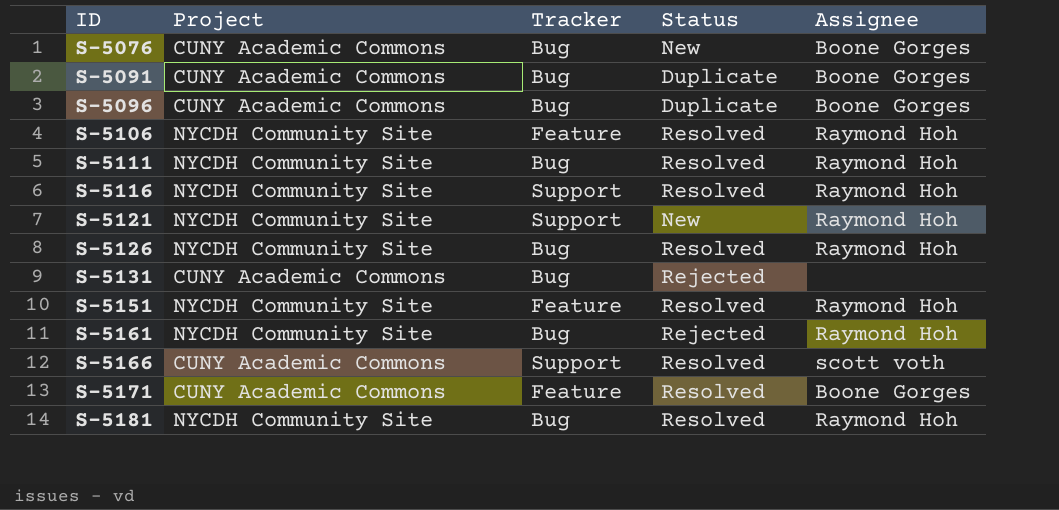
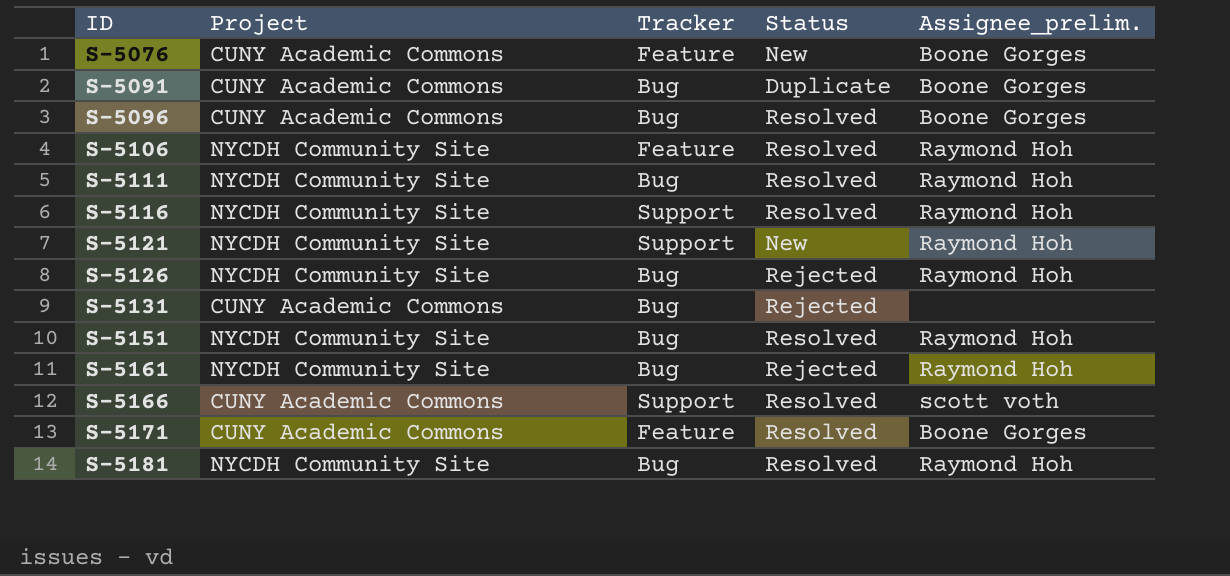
column name: Assignee -> Assignee_prelim.
S-5076 | Tracker: Bug -> Feature
S-5096 | Status: Duplicate -> Resolved
S-5126 | Status: Resolved -> Rejected
S-5151 | Tracker: Feature -> Bug

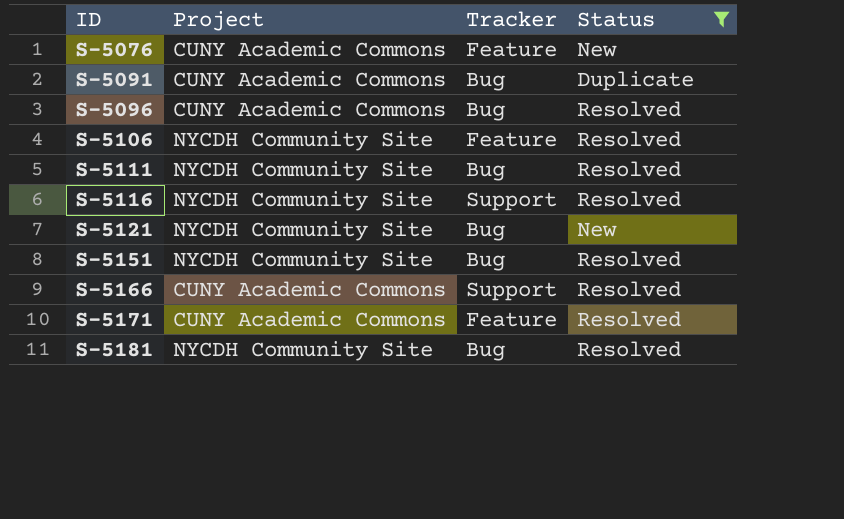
filter: none -> Status != Rejected
column Assignee_prelim. | position: 5 -> none
S-5121 | Tracker: Support -> Bug

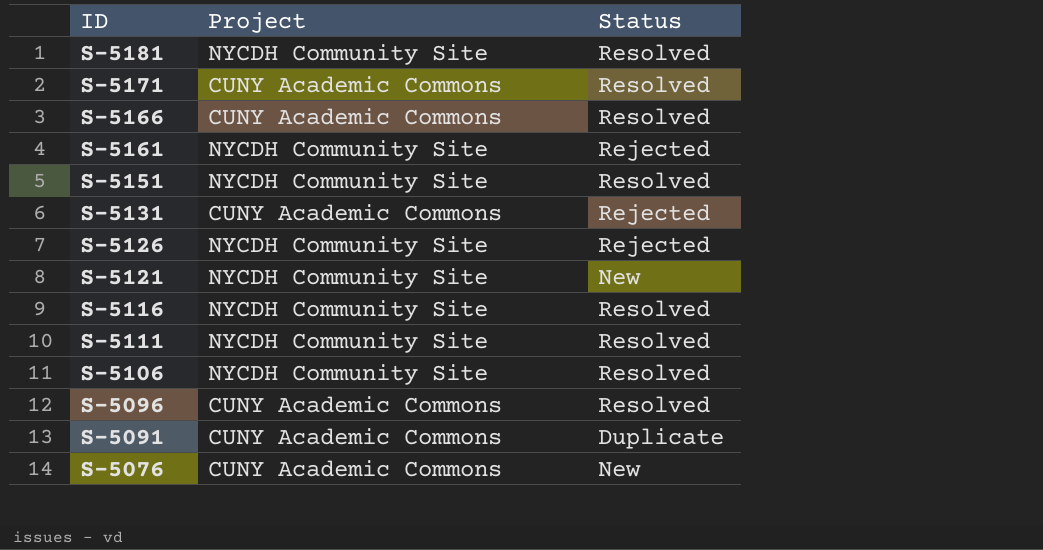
filter: Status != Rejected -> none
row order: ID ascending -> ID descending
column Tracker | position: 3 -> none

